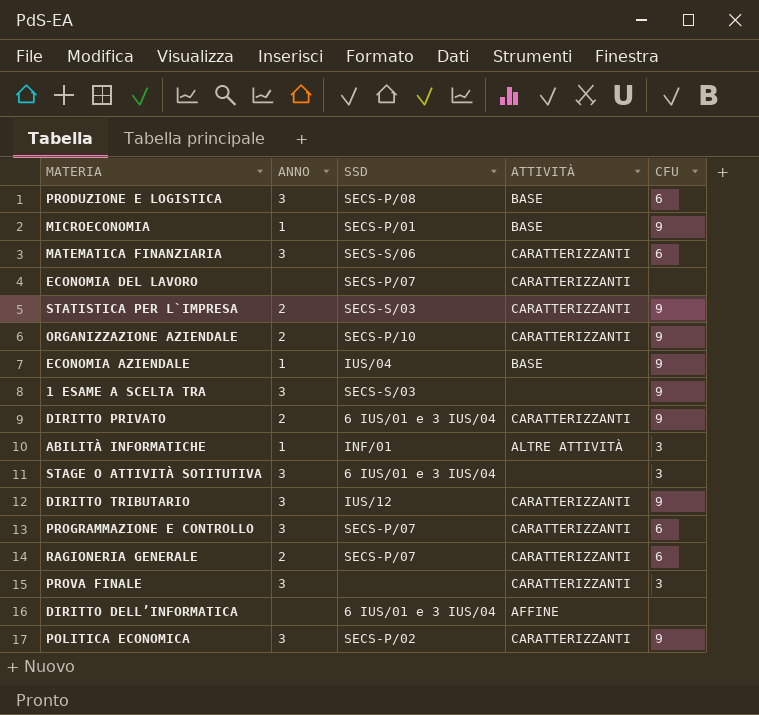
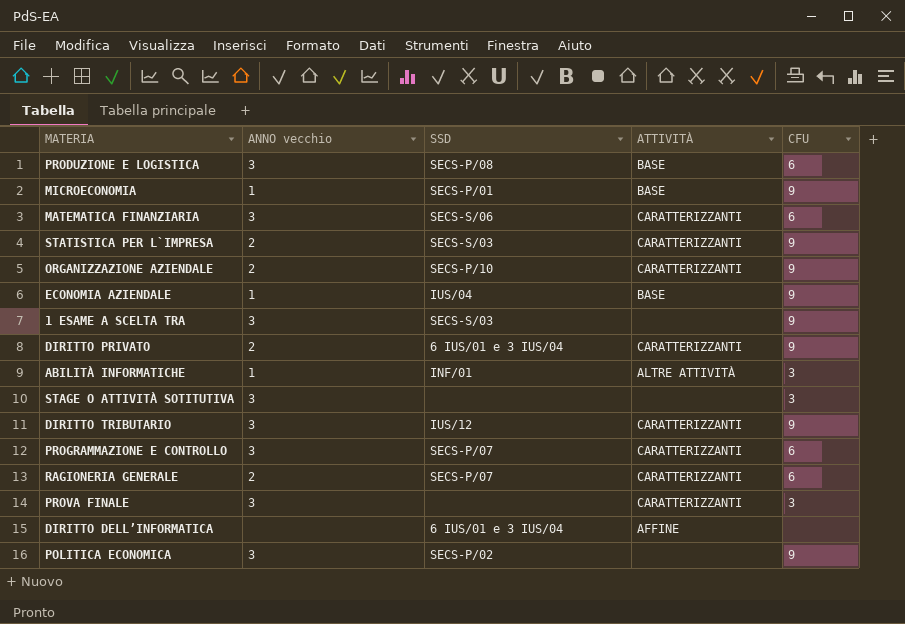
column name: ANNO -> ANNO vecchio
row ECONOMIA DEL LAVORO: none | SECS-P/07 | CARATTERIZZANTI | none -> none
STAGE O ATTIVITÀ SOTITUTIVA | SSD: 6 IUS/01 e 3 IUS/04 -> none
POLITICA ECONOMICA | ATTIVITÀ: CARATTERIZZANTI -> none

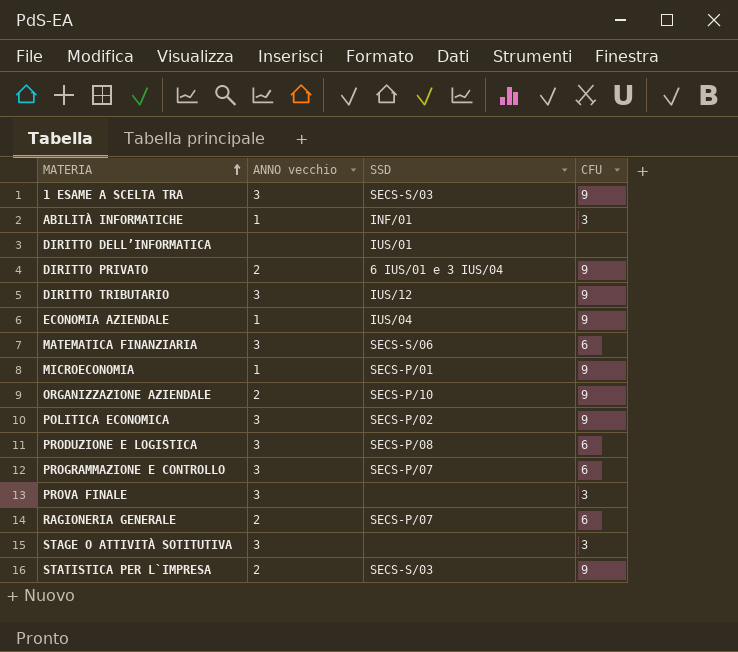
row order: none -> MATERIA ascending
column ATTIVITÀ | position: 4 -> none
DIRITTO DELL’INFORMATICA | SSD: 6 IUS/01 e 3 IUS/04 -> IUS/01

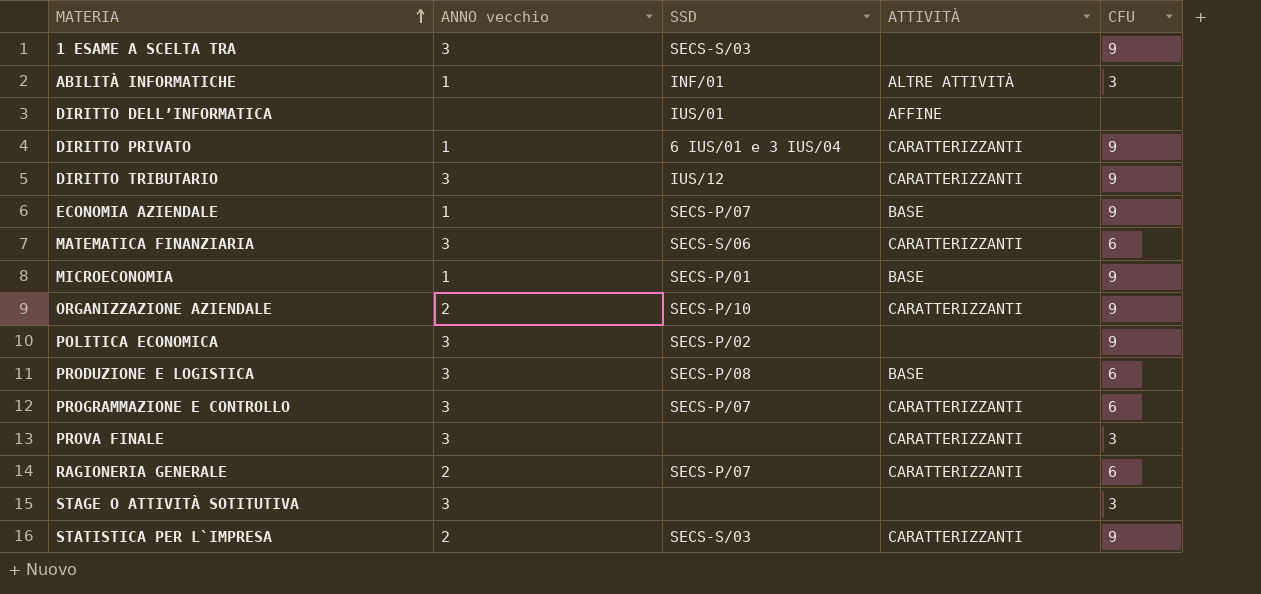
column ATTIVITÀ | position: none -> 4
DIRITTO PRIVATO | ANNO vecchio: 2 -> 1
ECONOMIA AZIENDALE | SSD: IUS/04 -> SECS-P/07

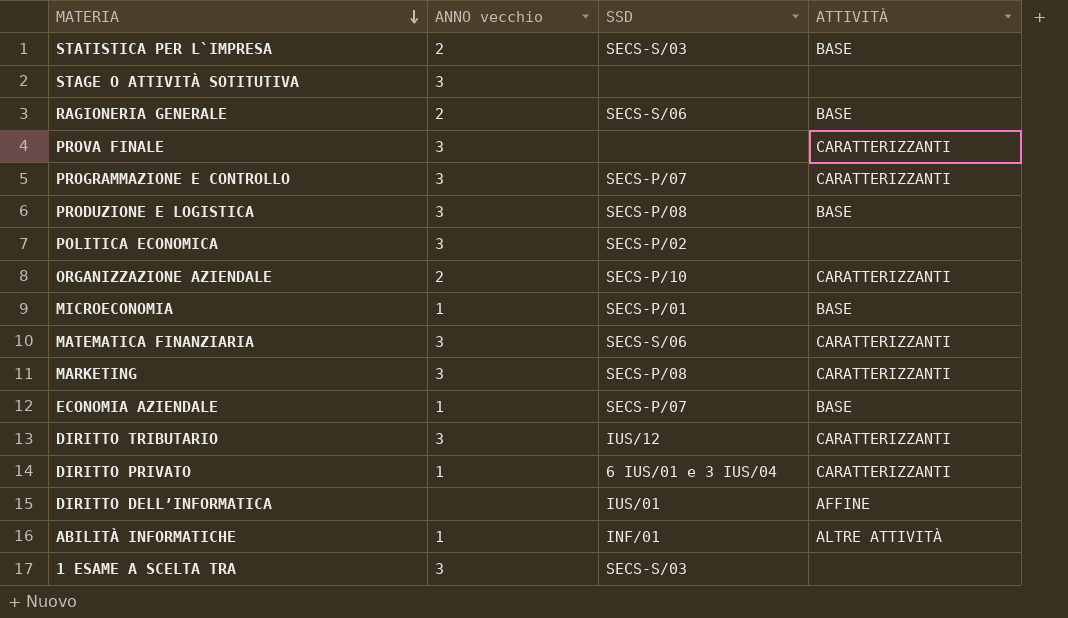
row order: MATERIA ascending -> MATERIA descending
column CFU | position: 5 -> none
STATISTICA PER L`IMPRESA | ATTIVITÀ: CARATTERIZZANTI -> BASE
RAGIONERIA GENERALE | SSD: SECS-P/07 -> SECS-S/06
RAGIONERIA GENERALE | ATTIVITÀ: CARATTERIZZANTI -> BASE
row MARKETING: none -> 3 | SECS-P/08 | CARATTERIZZANTI

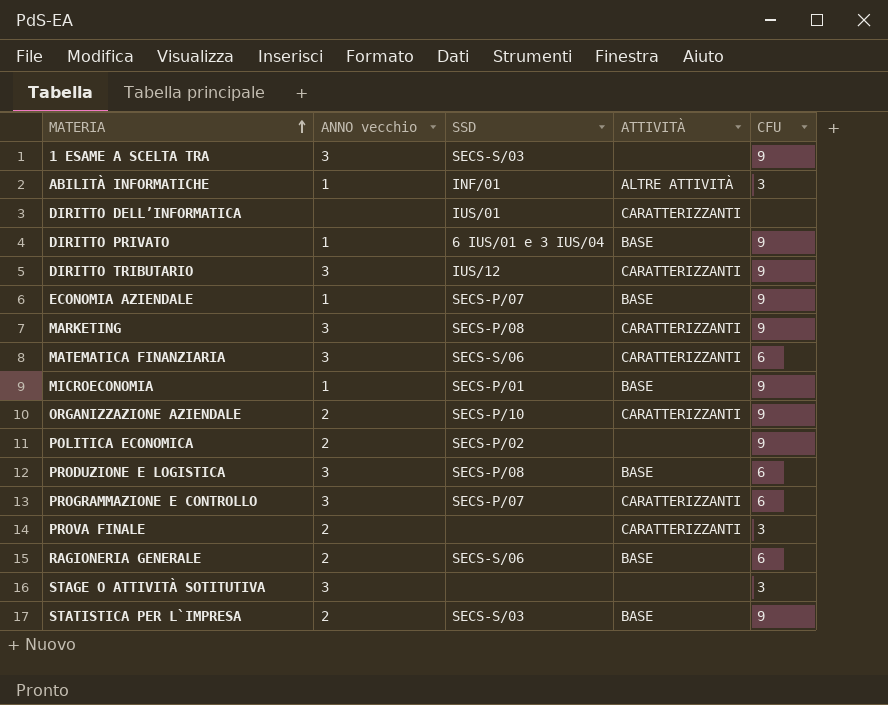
row order: MATERIA descending -> MATERIA ascending
column CFU | position: none -> 5
DIRITTO DELL’INFORMATICA | ATTIVITÀ: AFFINE -> CARATTERIZZANTI
DIRITTO PRIVATO | ATTIVITÀ: CARATTERIZZANTI -> BASE
POLITICA ECONOMICA | ANNO vecchio: 3 -> 2
PROVA FINALE | ANNO vecchio: 3 -> 2

